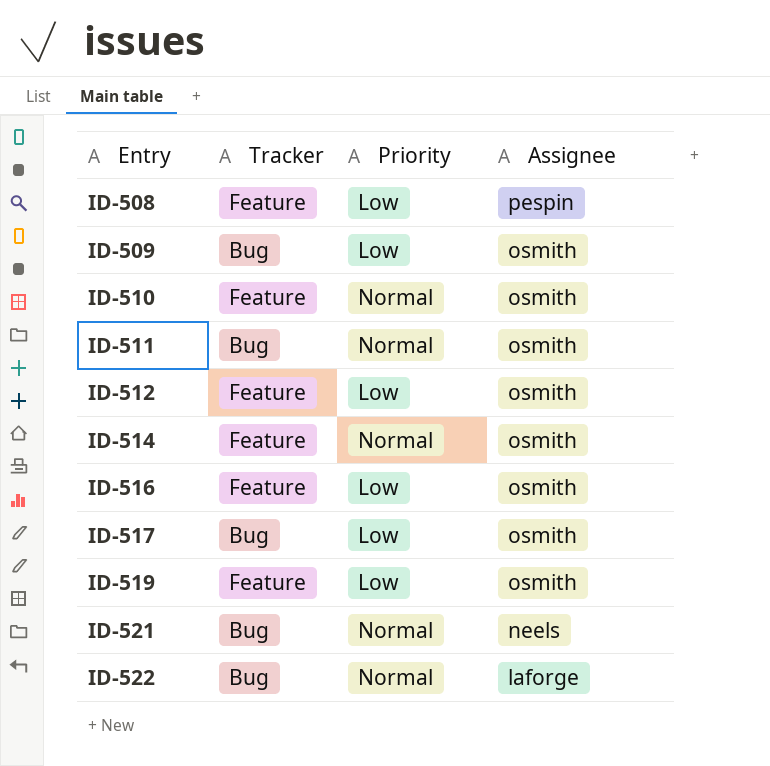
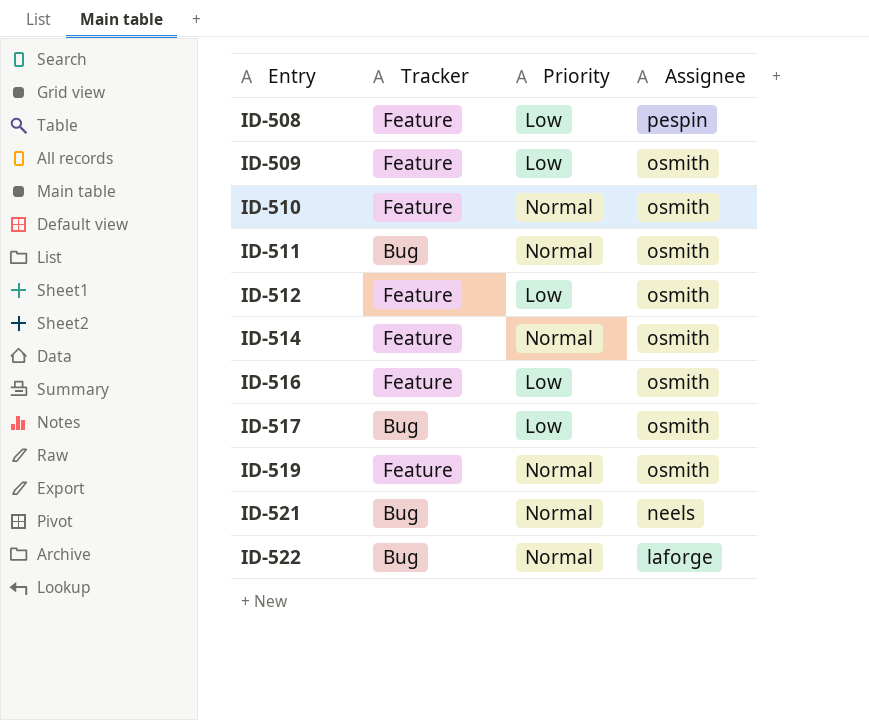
ID-509 | Tracker: Bug -> Feature
ID-519 | Priority: Low -> Normal

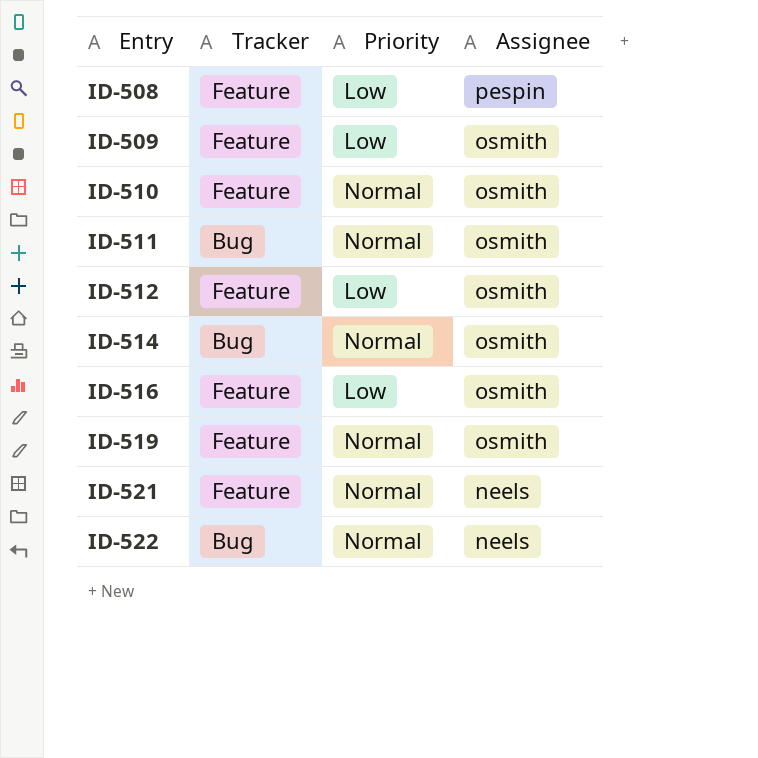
row ID-517: Bug | Low | osmith -> none
ID-514 | Tracker: Feature -> Bug
ID-521 | Tracker: Bug -> Feature
ID-522 | Assignee: laforge -> neels

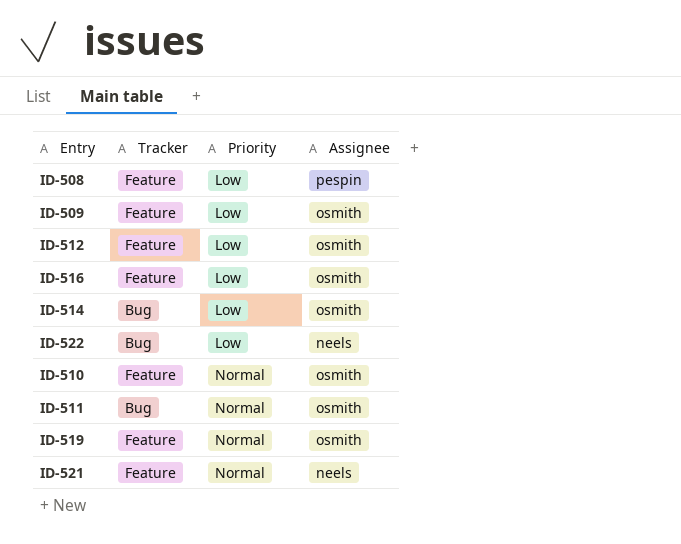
row order: Entry ascending -> Priority ascending
ID-514 | Priority: Normal -> Low
ID-522 | Priority: Normal -> Low

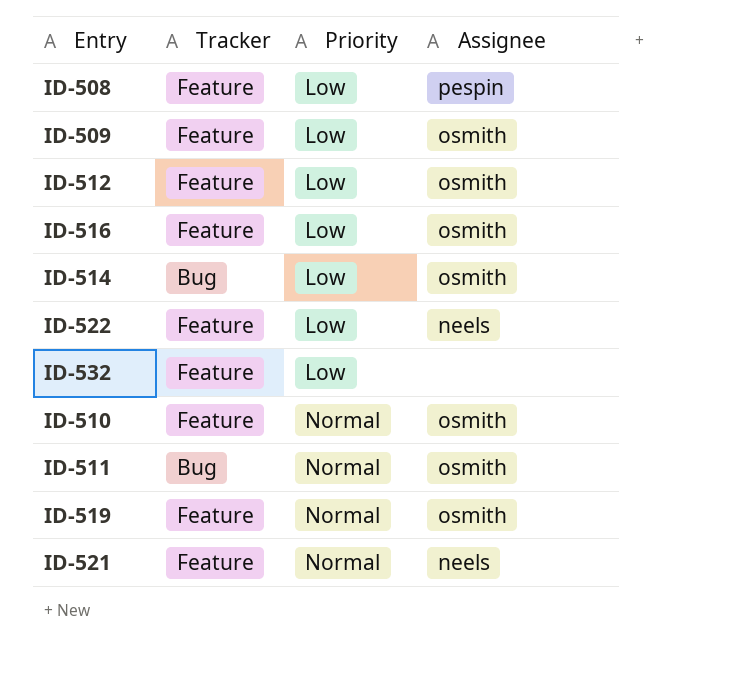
ID-522 | Tracker: Bug -> Feature
row ID-532: none -> Feature | Low | none

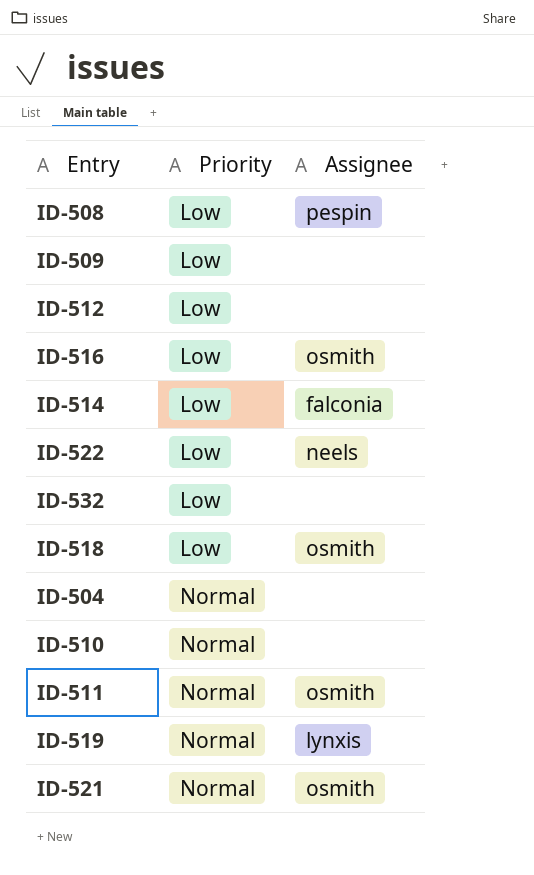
column Tracker | position: 2 -> none
ID-509 | Assignee: osmith -> none
ID-512 | Assignee: osmith -> none
ID-514 | Assignee: osmith -> falconia
row ID-518: none -> Low | osmith
row ID-504: none -> Normal | none
ID-510 | Assignee: osmith -> none
ID-519 | Assignee: osmith -> lynxis
ID-521 | Assignee: neels -> osmith

